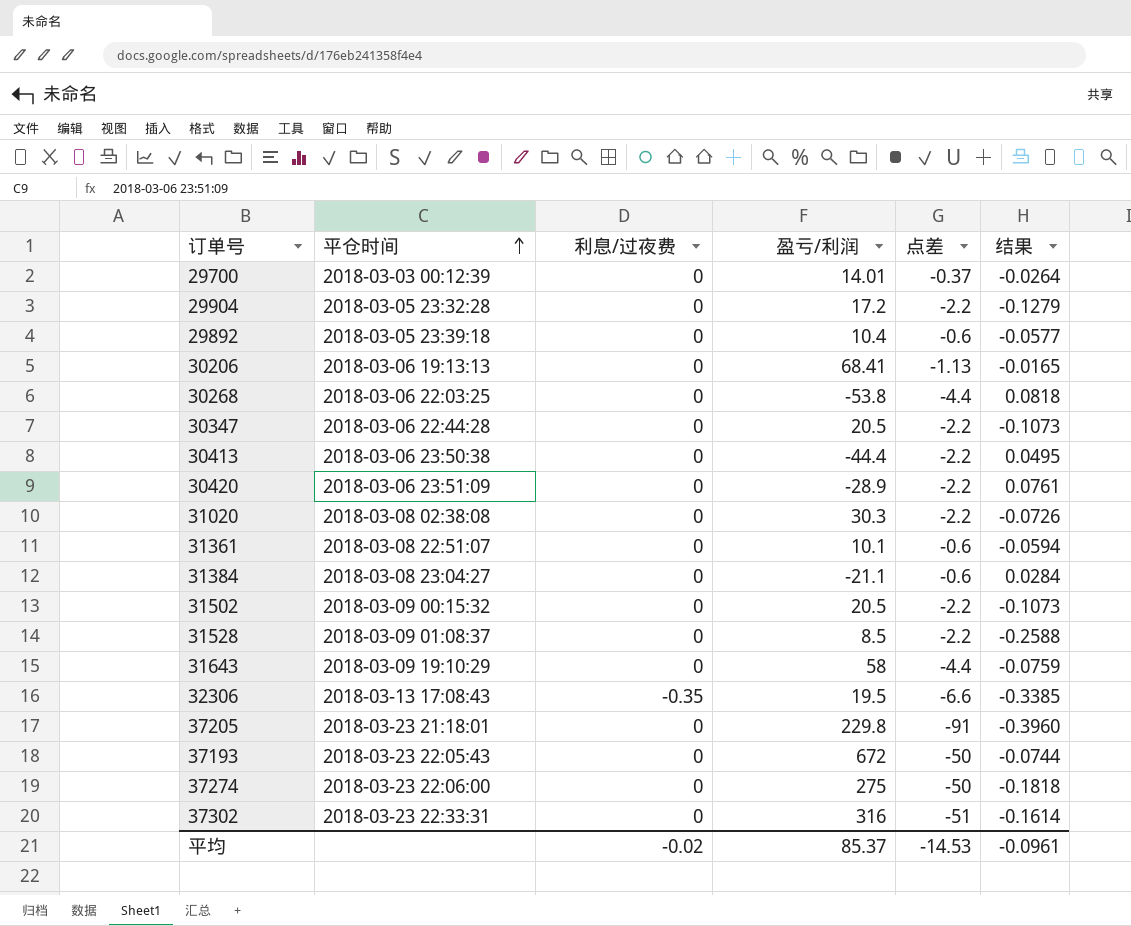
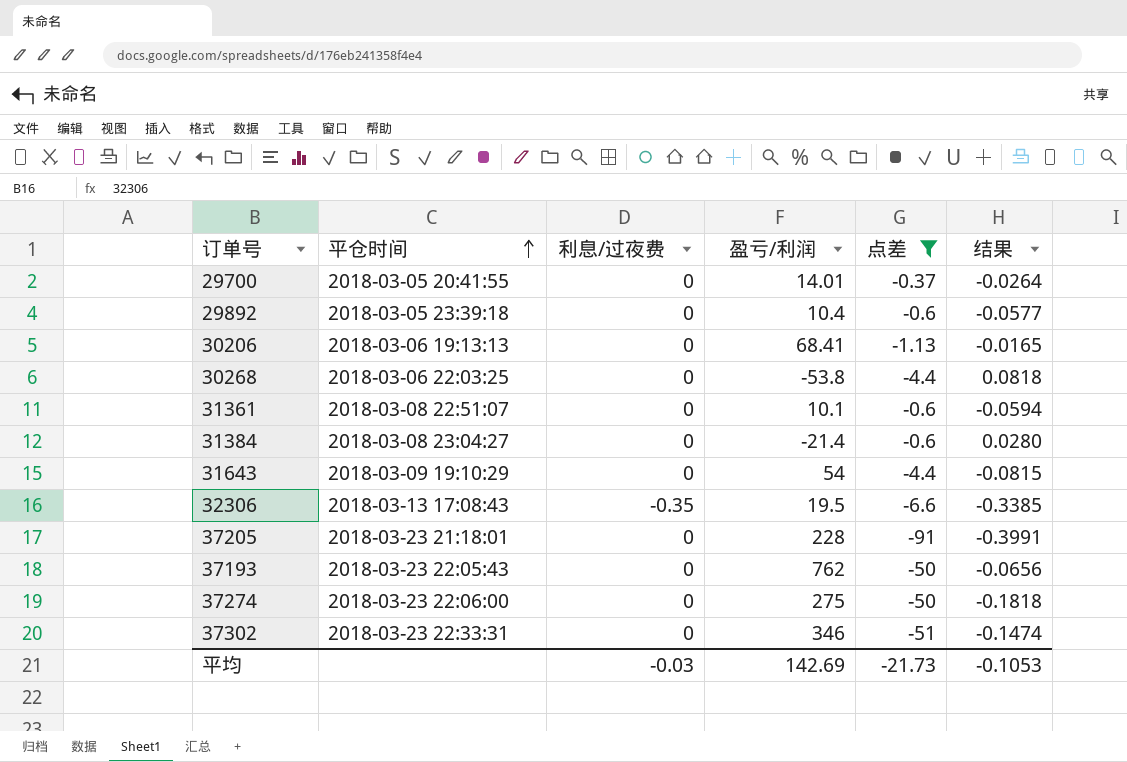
filter: none -> 点差 != -2.2
29700 | 平仓时间: 2018-03-03 00:12:39 -> 2018-03-05 20:41:55
31384 | 盈亏/利润: -21.1 -> -21.4
31384 | 结果: 0.0284 -> 0.0280
31643 | 盈亏/利润: 58 -> 54
31643 | 结果: -0.0759 -> -0.0815
37205 | 盈亏/利润: 229.8 -> 228
37205 | 结果: -0.3960 -> -0.3991
37193 | 盈亏/利润: 672 -> 762
37193 | 结果: -0.0744 -> -0.0656
37302 | 盈亏/利润: 316 -> 346
37302 | 结果: -0.1614 -> -0.1474
平均 | 利息/过夜费: -0.02 -> -0.03
平均 | 盈亏/利润: 85.37 -> 142.69
平均 | 点差: -14.53 -> -21.73
平均 | 结果: -0.0961 -> -0.1053

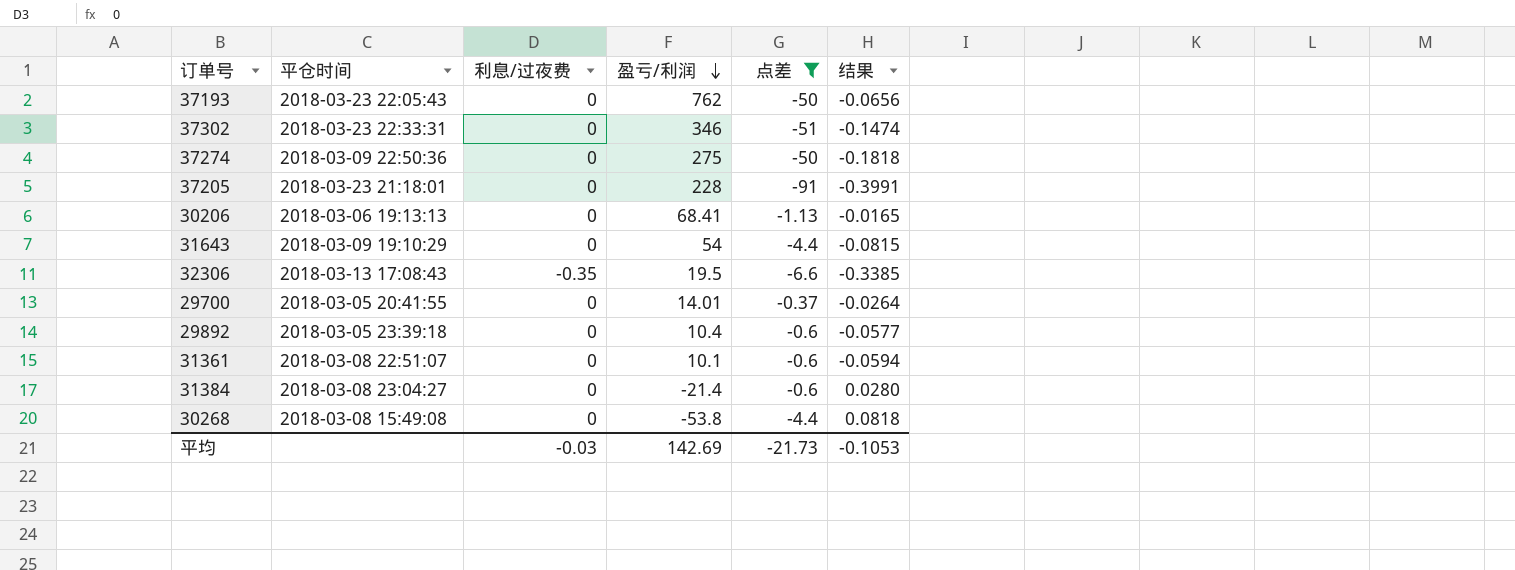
row order: 平仓时间 ascending -> 盈亏/利润 descending
37274 | 平仓时间: 2018-03-23 22:06:00 -> 2018-03-09 22:50:36
30268 | 平仓时间: 2018-03-06 22:03:25 -> 2018-03-08 15:49:08

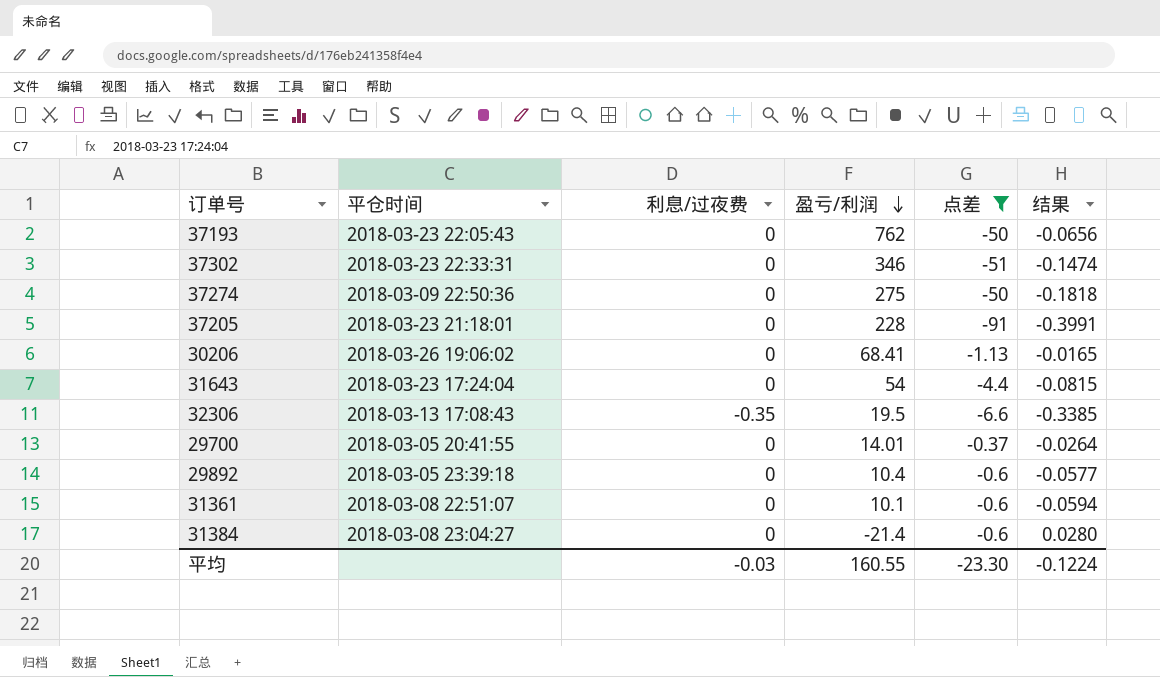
row 30268: 2018-03-08 15:49:08 | 0 | -53.8 | -4.4 | 0.0818 -> none
30206 | 平仓时间: 2018-03-06 19:13:13 -> 2018-03-26 19:06:02
31643 | 平仓时间: 2018-03-09 19:10:29 -> 2018-03-23 17:24:04
平均 | 盈亏/利润: 142.69 -> 160.55
平均 | 点差: -21.73 -> -23.30
平均 | 结果: -0.1053 -> -0.1224

